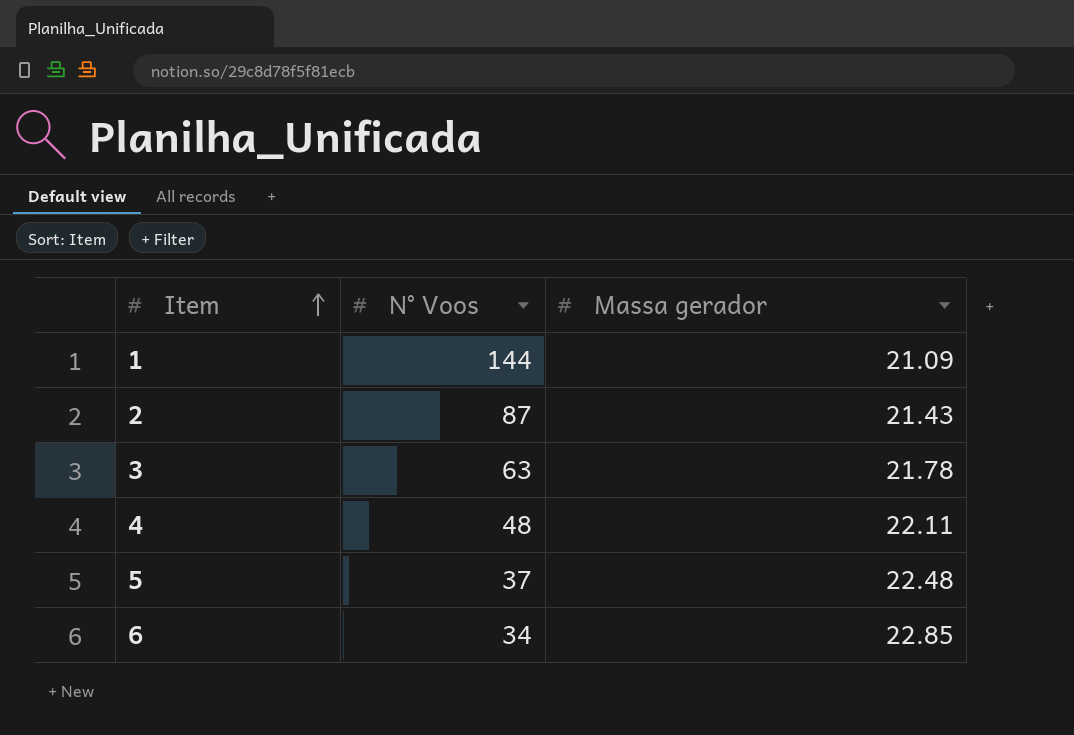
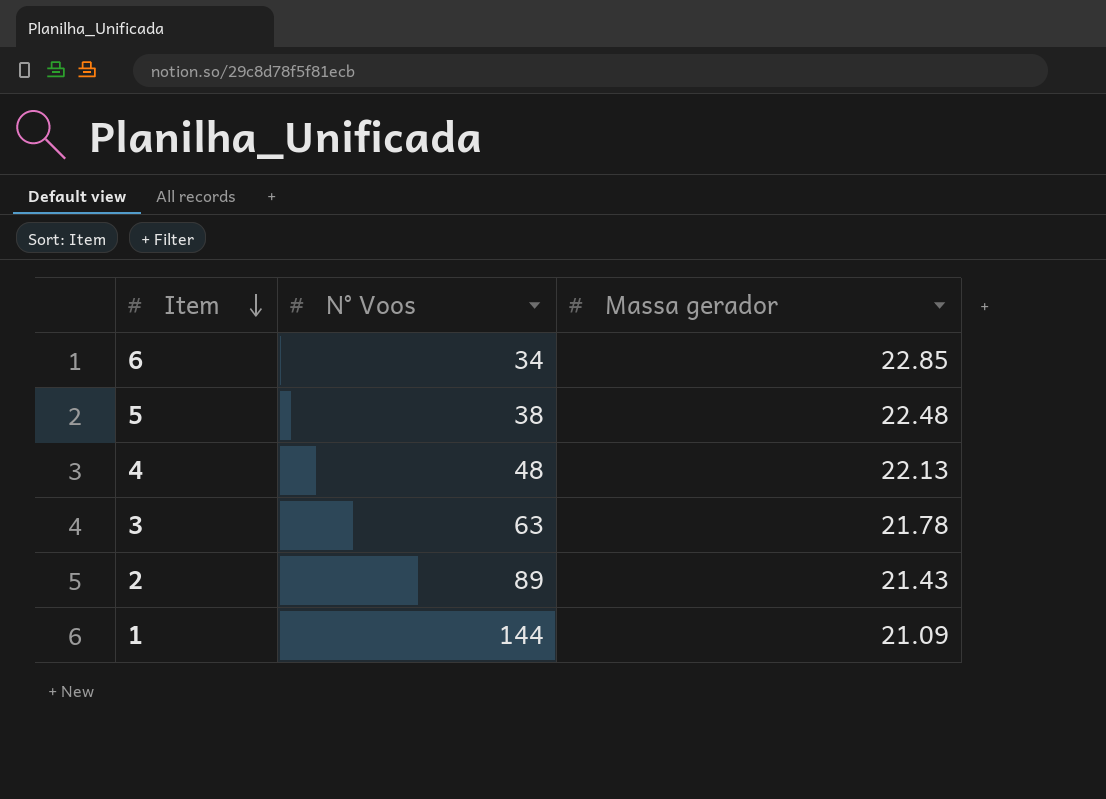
row order: Item ascending -> Item descending
5 | N° Voos: 37 -> 38
4 | Massa gerador: 22.11 -> 22.13
2 | N° Voos: 87 -> 89

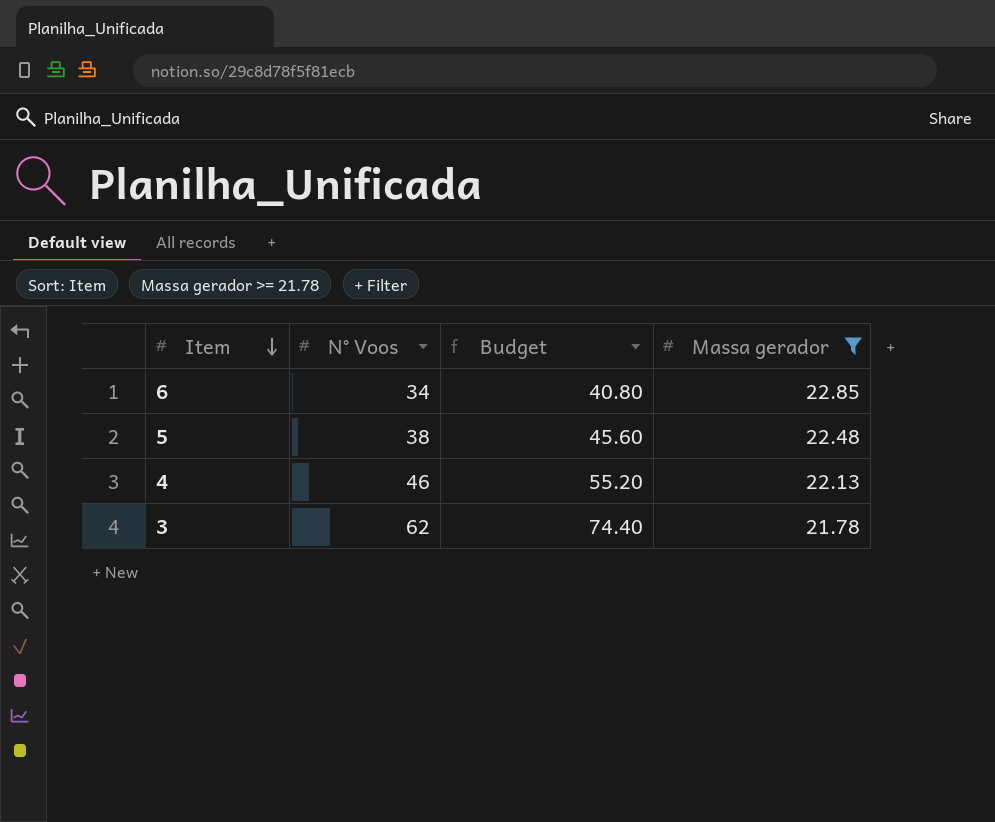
filter: none -> Massa gerador >= 21.78
column Budget | formula: none -> [N° Voos] * 1.2
4 | N° Voos: 48 -> 46
3 | N° Voos: 63 -> 62

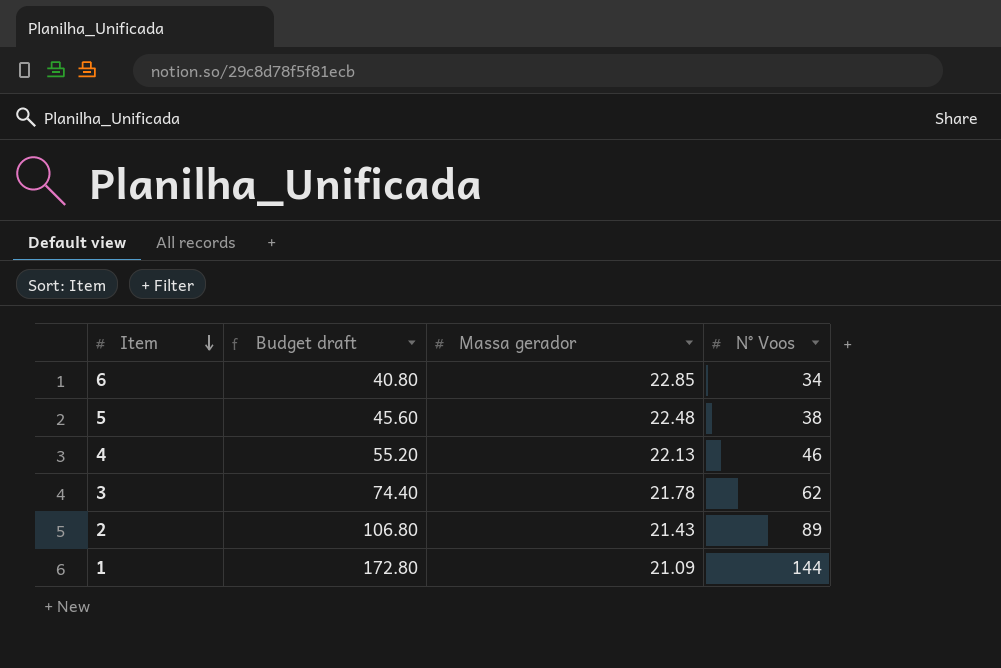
filter: Massa gerador >= 21.78 -> none
column name: Budget -> Budget draft
column N° Voos | position: 2 -> 4

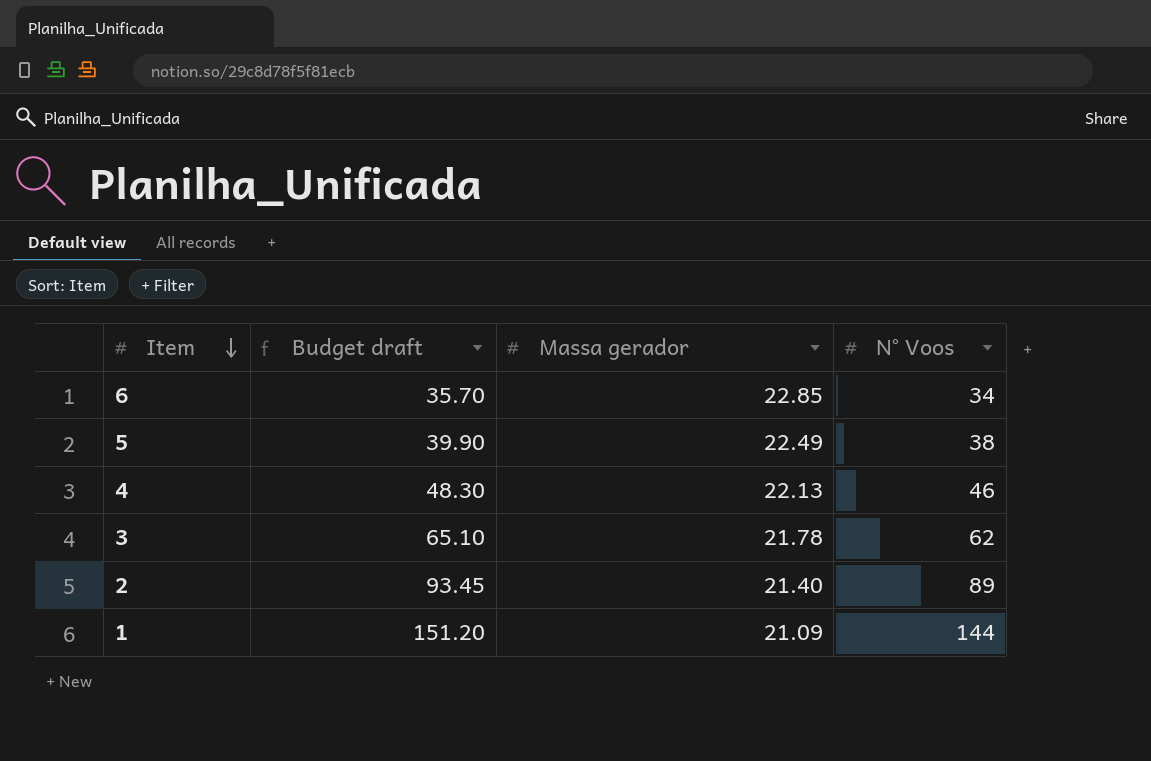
column Budget draft | formula: [N° Voos] * 1.2 -> [N° Voos] * 1.05
5 | Massa gerador: 22.48 -> 22.49
2 | Massa gerador: 21.43 -> 21.40

